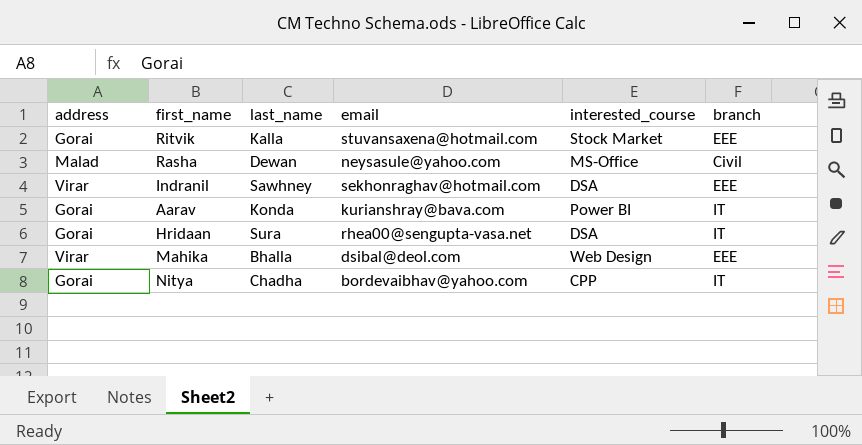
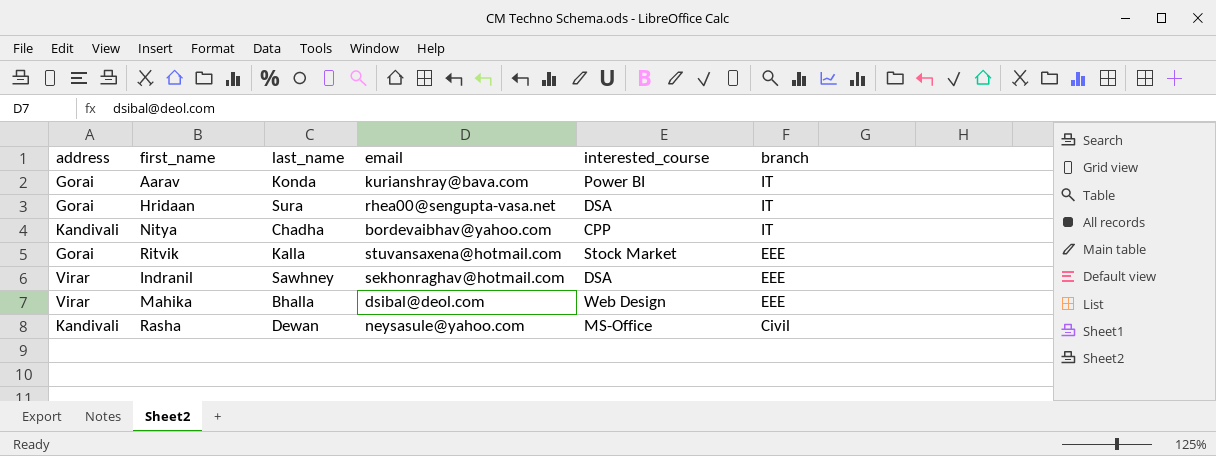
row order: none -> branch descending
Nitya | address: Gorai -> Kandivali
Rasha | address: Malad -> Kandivali

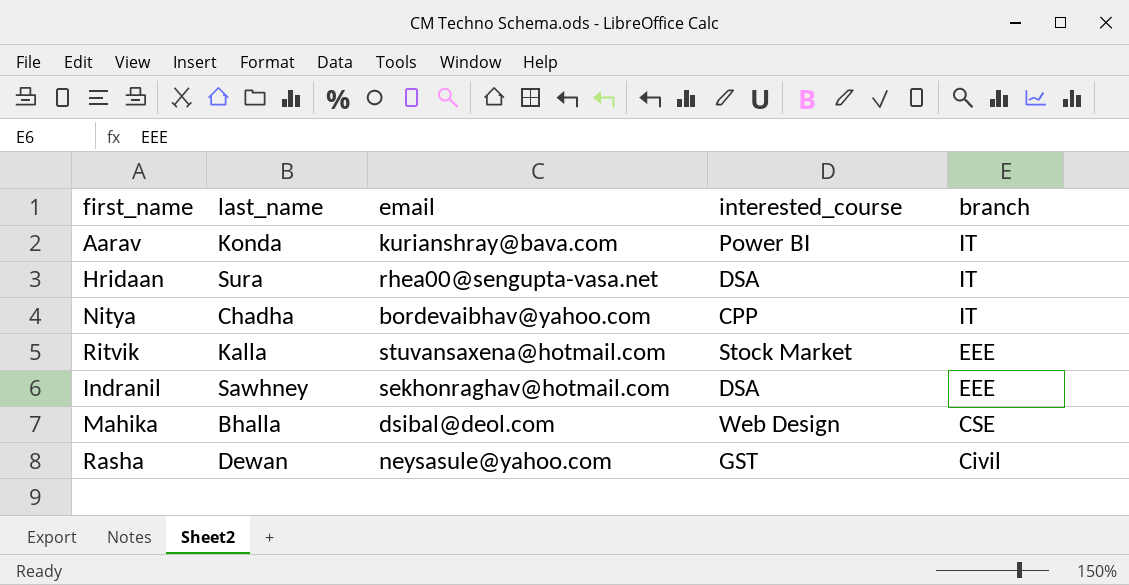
column address | position: 1 -> none
Mahika | branch: EEE -> CSE
Rasha | interested_course: MS-Office -> GST

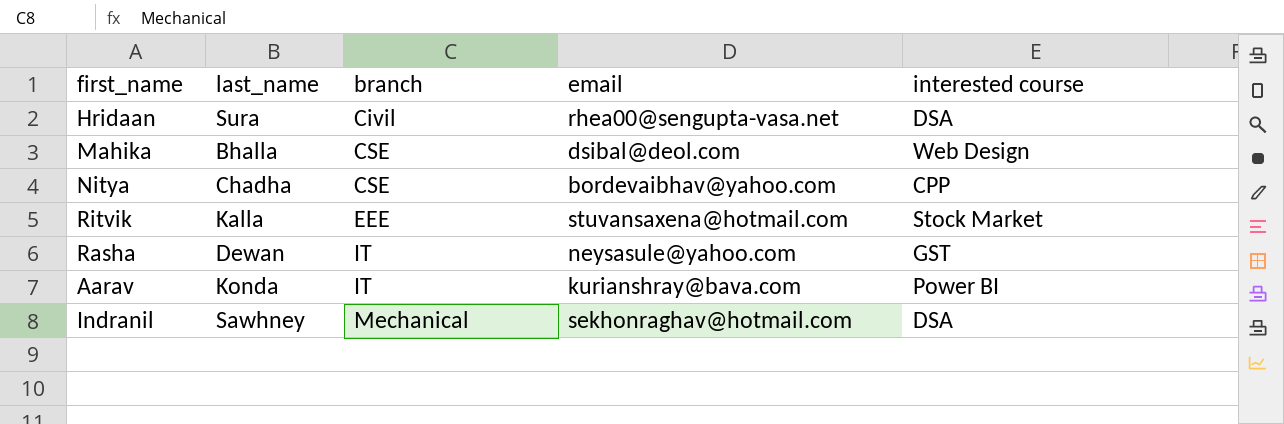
row order: branch descending -> branch ascending
column branch | position: 5 -> 3
column name: interested_course -> interested course
Hridaan | branch: IT -> Civil
Nitya | branch: IT -> CSE
Rasha | branch: Civil -> IT
Indranil | branch: EEE -> Mechanical

